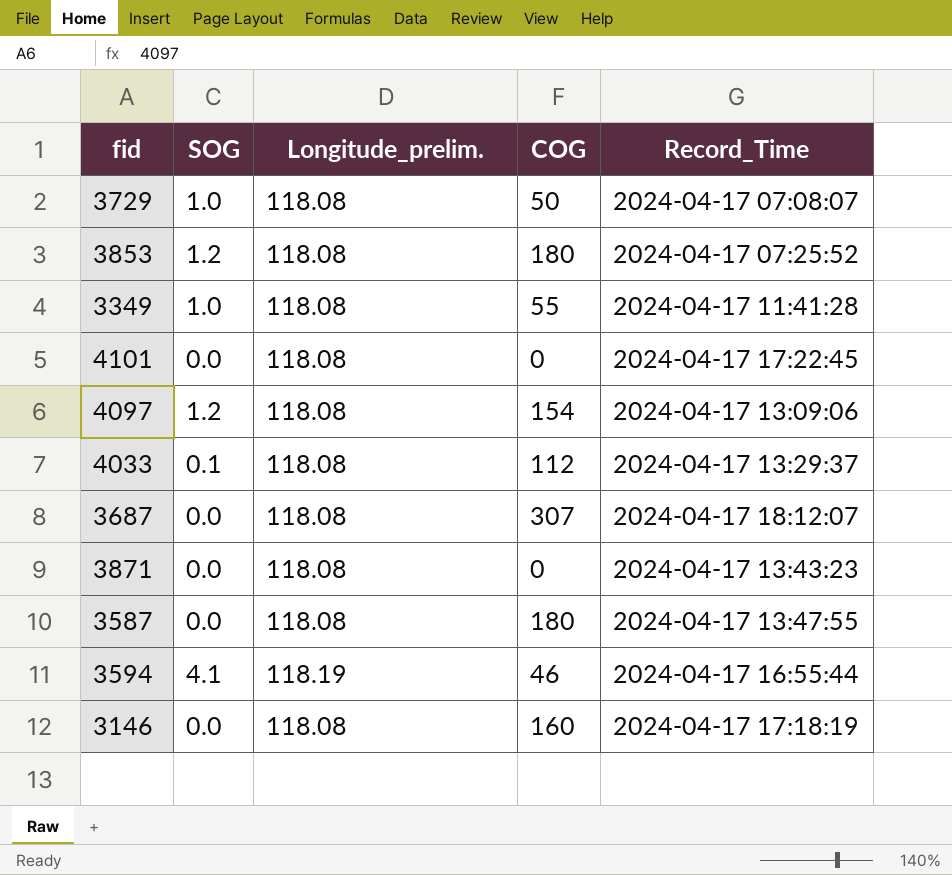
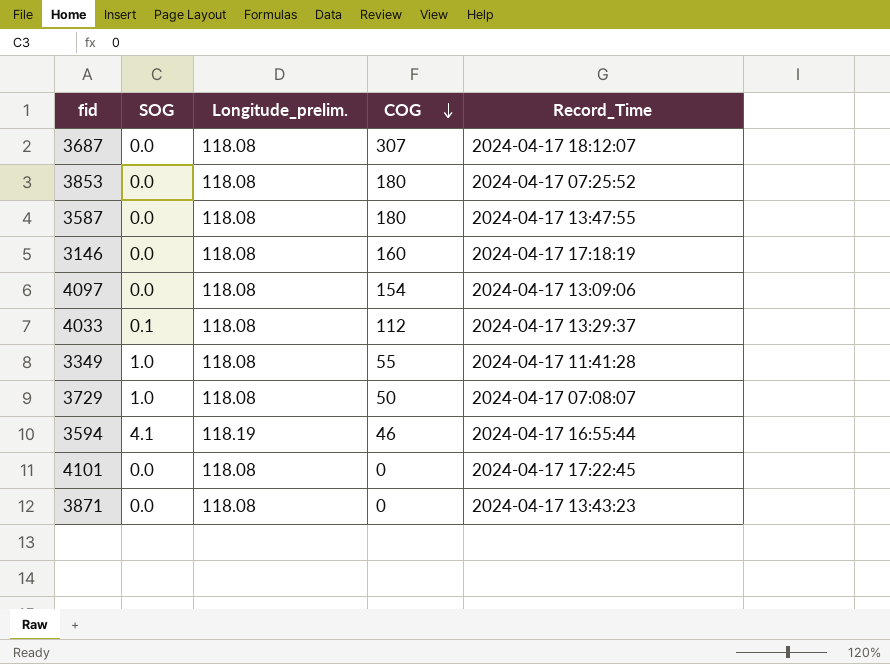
row order: none -> COG descending
3853 | SOG: 1.2 -> 0.0
4097 | SOG: 1.2 -> 0.0

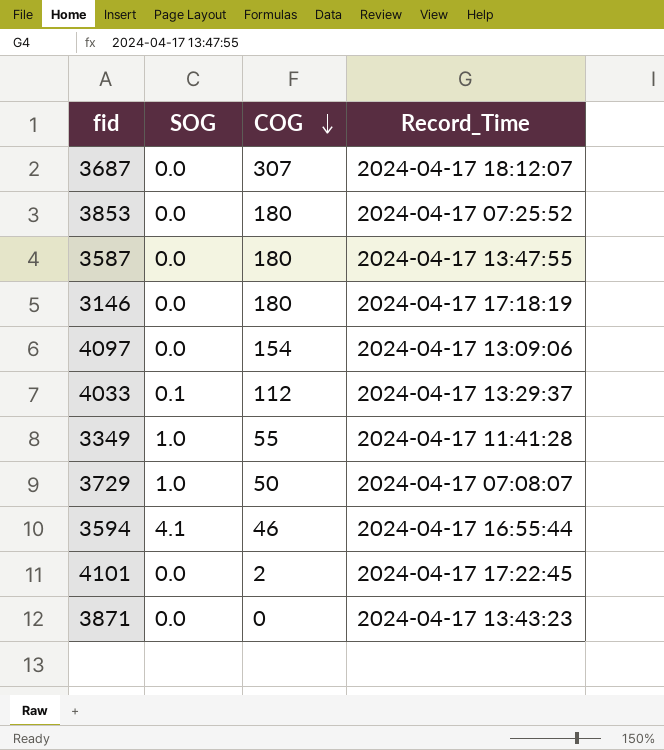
column Longitude_prelim. | position: 3 -> none
3146 | COG: 160 -> 180
4101 | COG: 0 -> 2

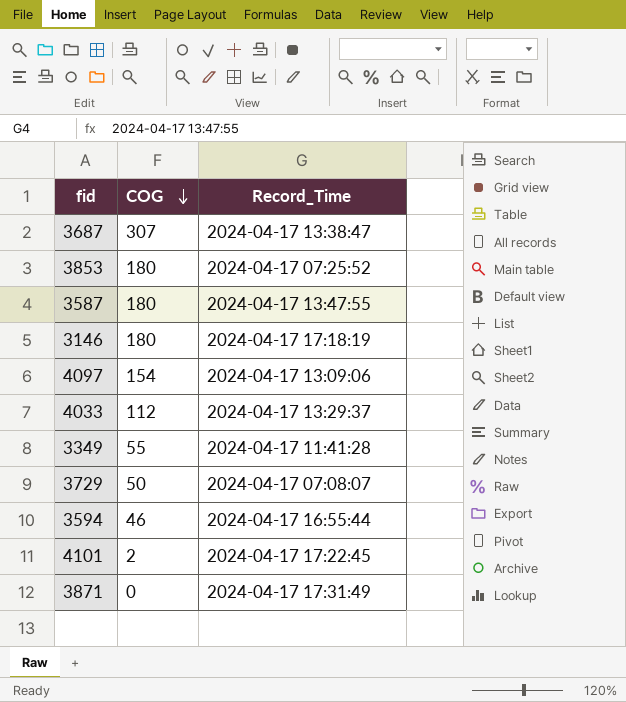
column SOG | position: 2 -> none
3687 | Record_Time: 2024-04-17 18:12:07 -> 2024-04-17 13:38:47
3871 | Record_Time: 2024-04-17 13:43:23 -> 2024-04-17 17:31:49

